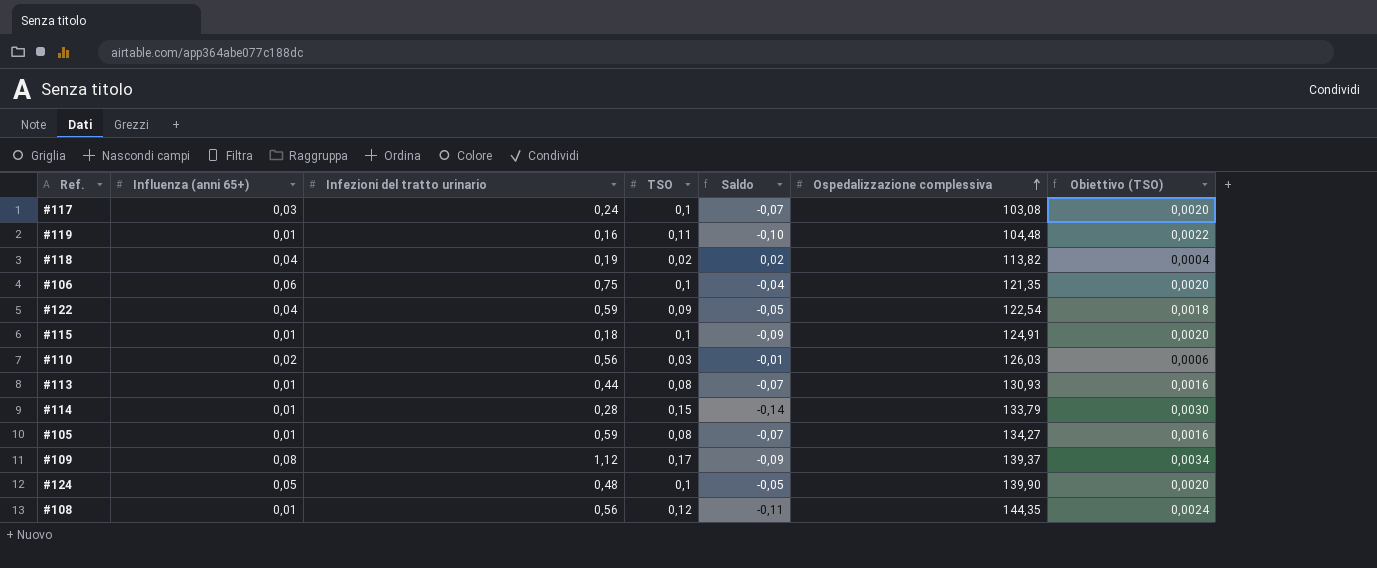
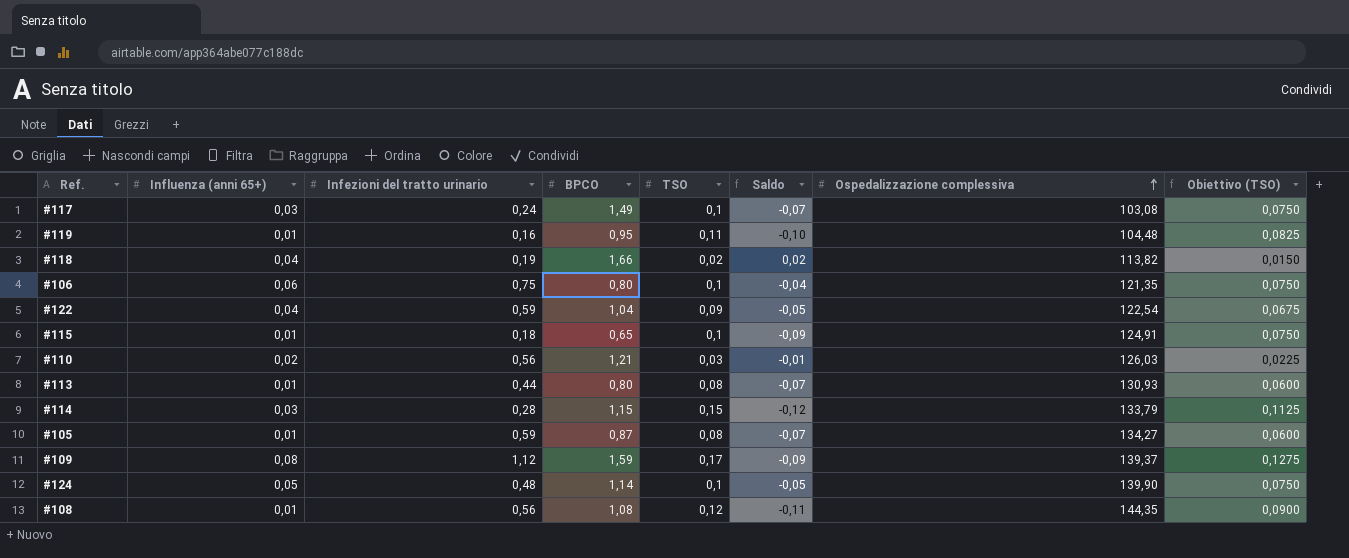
column BPCO | position: none -> 4
column Obiettivo (TSO) | formula: [TSO] * 0,02 -> [TSO] * 0,75
#114 | Influenza (anni 65+): 0,01 -> 0,03
#114 | Saldo: -0,14 -> -0,12

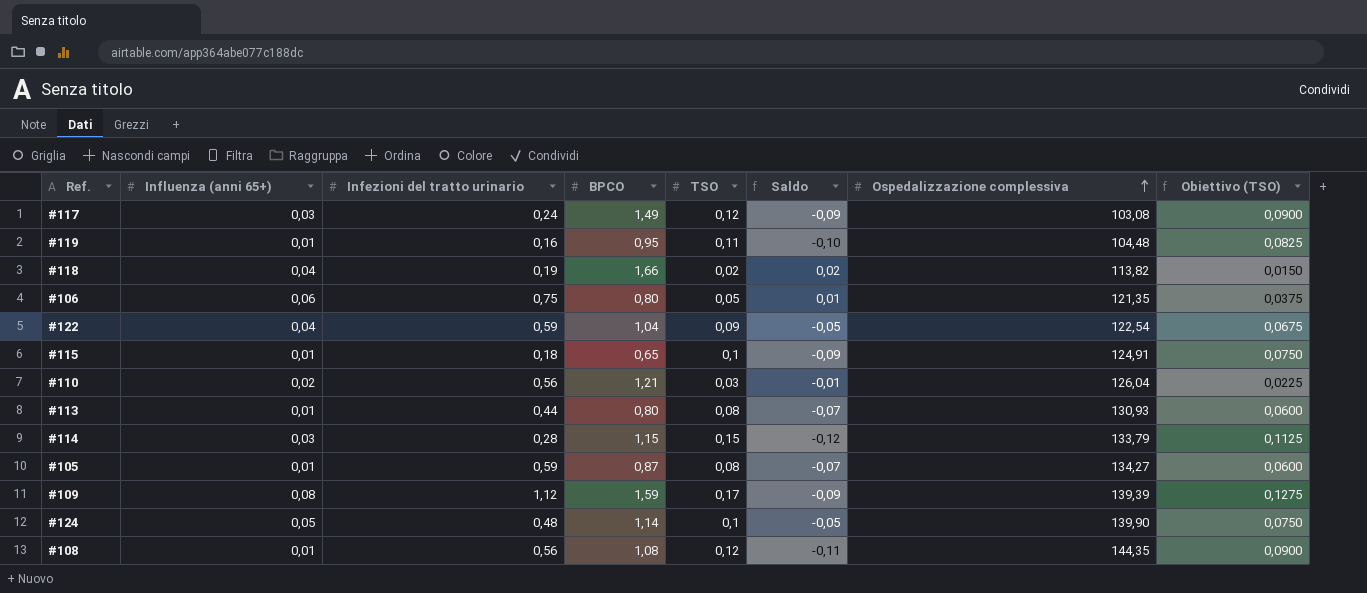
#117 | TSO: 0,1 -> 0,12
#117 | Saldo: -0,07 -> -0,09
#117 | Obiettivo (TSO): 0,0750 -> 0,0900
#106 | TSO: 0,1 -> 0,05
#106 | Saldo: -0,04 -> 0,01
#106 | Obiettivo (TSO): 0,0750 -> 0,0375
#110 | Ospedalizzazione complessiva: 126,03 -> 126,04
#109 | Ospedalizzazione complessiva: 139,37 -> 139,39

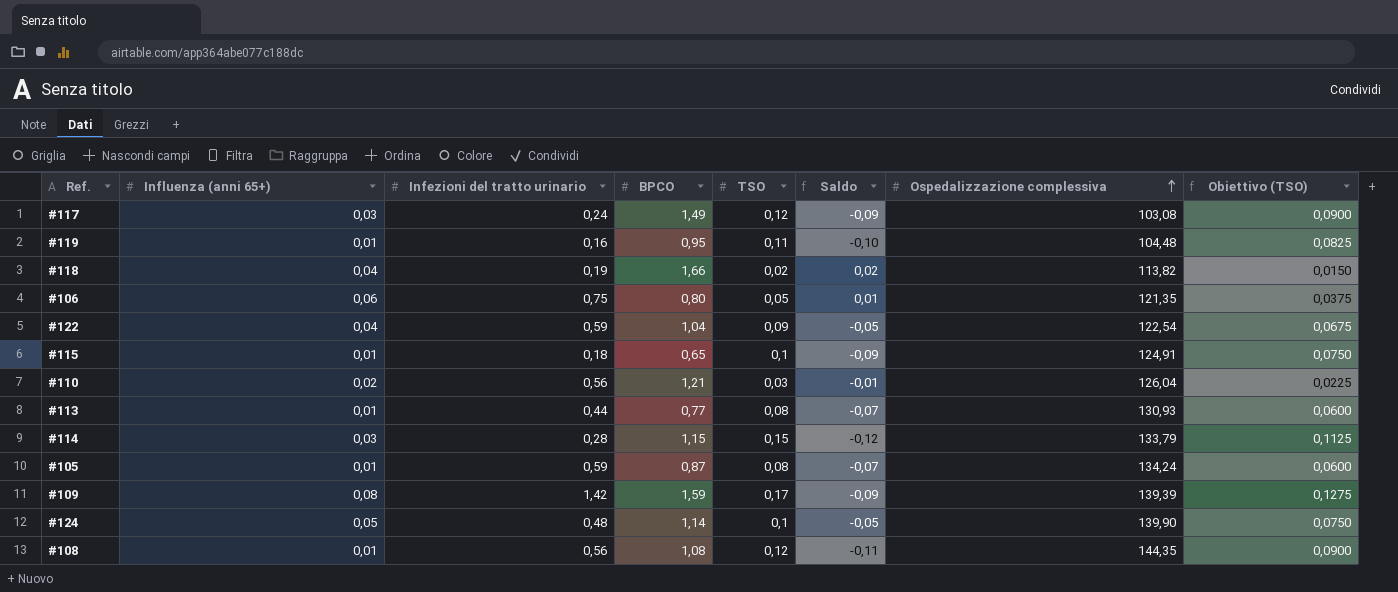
#113 | BPCO: 0,80 -> 0,77
#105 | Ospedalizzazione complessiva: 134,27 -> 134,24
#109 | Infezioni del tratto urinario: 1,12 -> 1,42

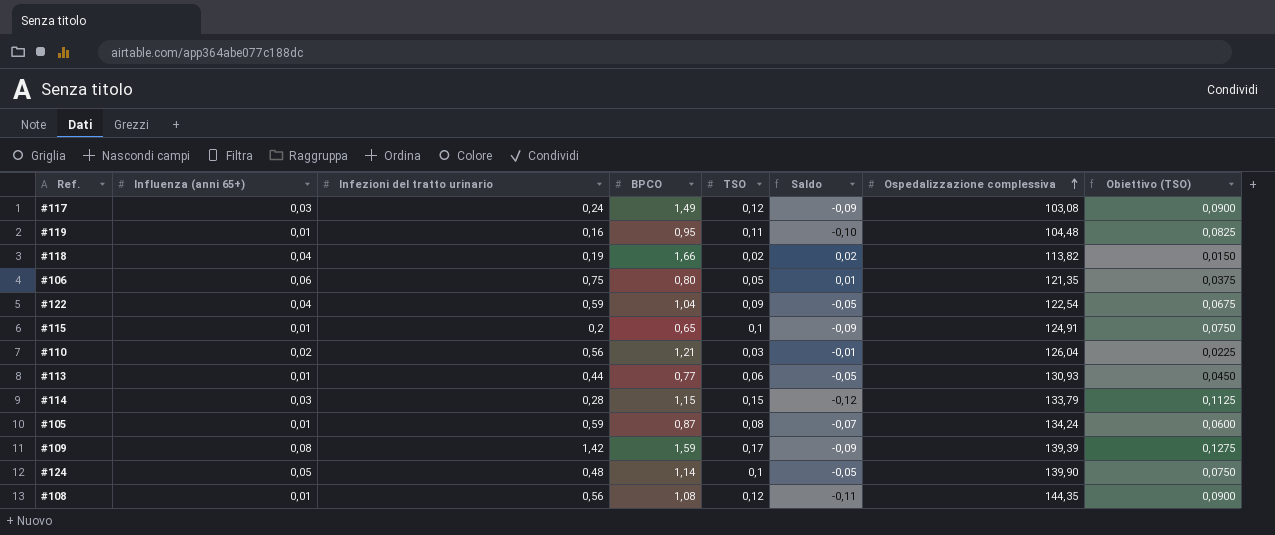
#115 | Infezioni del tratto urinario: 0,18 -> 0,2
#113 | TSO: 0,08 -> 0,06
#113 | Saldo: -0,07 -> -0,05
#113 | Obiettivo (TSO): 0,0600 -> 0,0450

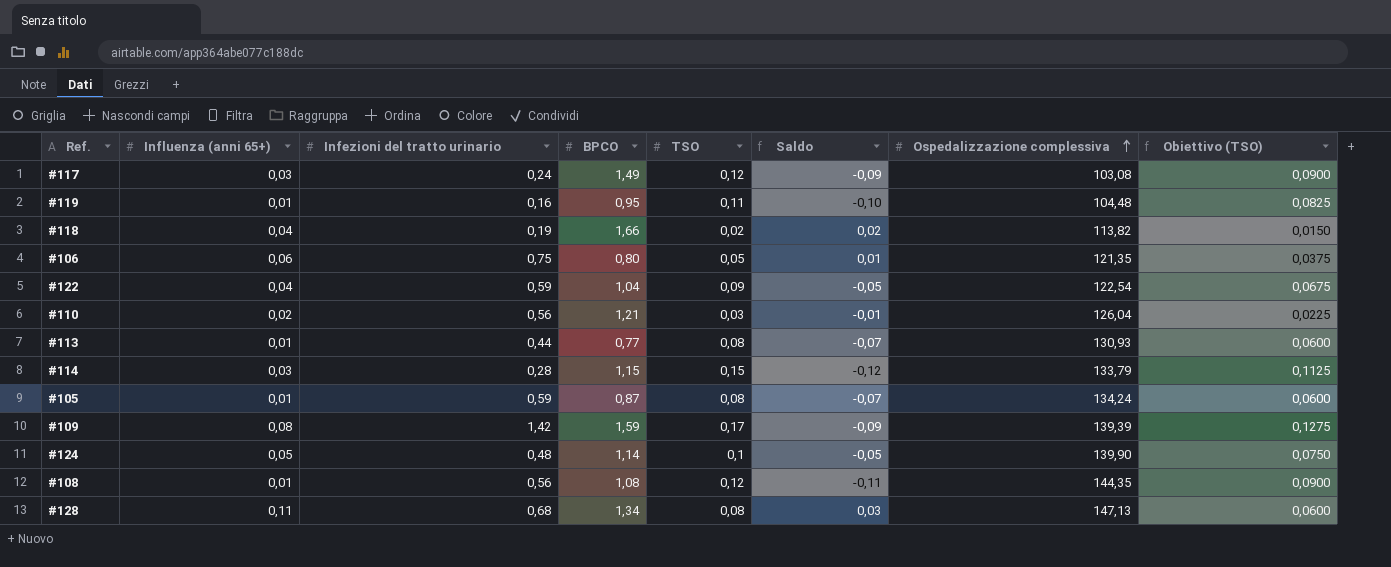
row #115: 0,01 | 0,2 | 0,65 | 0,1 | -0,09 | 124,91 | 0,0750 -> none
#113 | TSO: 0,06 -> 0,08
#113 | Saldo: -0,05 -> -0,07
#113 | Obiettivo (TSO): 0,0450 -> 0,0600
row #128: none -> 0,11 | 0,68 | 1,34 | 0,08 | 0,03 | 147,13 | 0,0600

